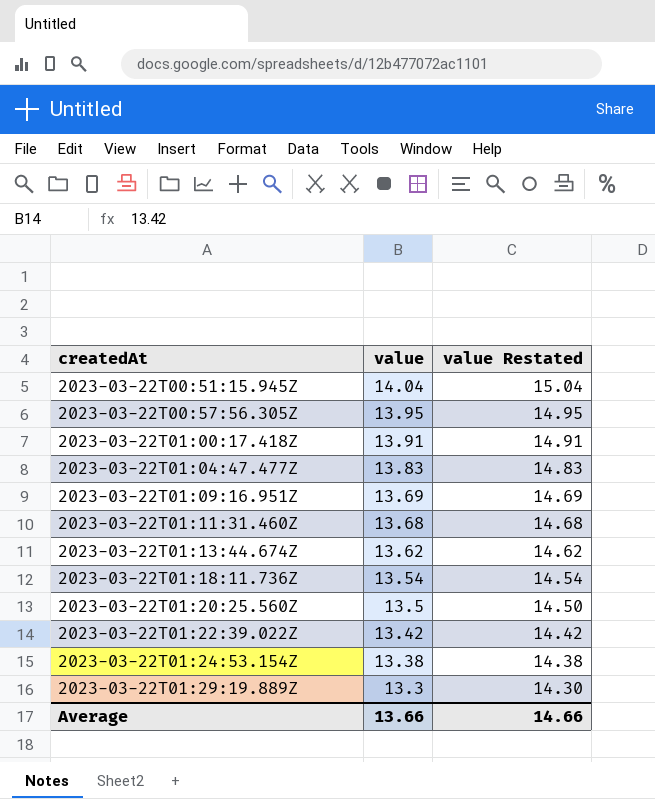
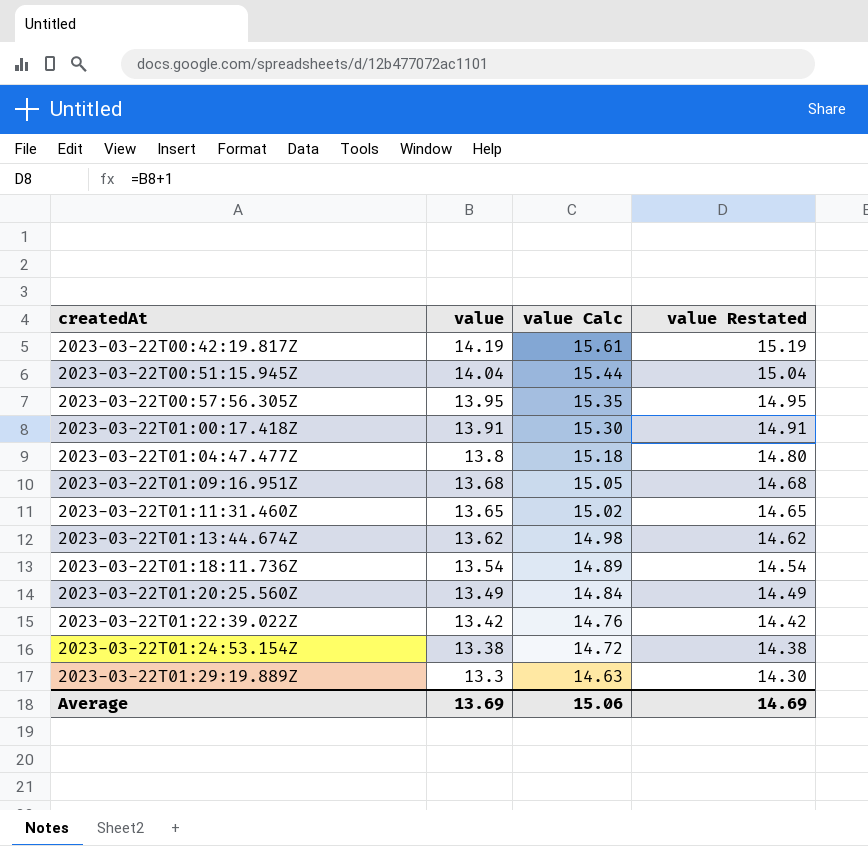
column value Calc | formula: none -> [value] * 1.1
row 2023-03-22T00:42:19.817Z: none -> 14.19 | 15.61 | 15.19
2023-03-22T01:04:47.477Z | value: 13.83 -> 13.8
2023-03-22T01:04:47.477Z | value Restated: 14.83 -> 14.80
2023-03-22T01:09:16.951Z | value: 13.69 -> 13.68
2023-03-22T01:09:16.951Z | value Restated: 14.69 -> 14.68
2023-03-22T01:11:31.460Z | value: 13.68 -> 13.65
2023-03-22T01:11:31.460Z | value Restated: 14.68 -> 14.65
2023-03-22T01:20:25.560Z | value: 13.5 -> 13.49
2023-03-22T01:20:25.560Z | value Restated: 14.50 -> 14.49
Average | value: 13.66 -> 13.69
Average | value Restated: 14.66 -> 14.69

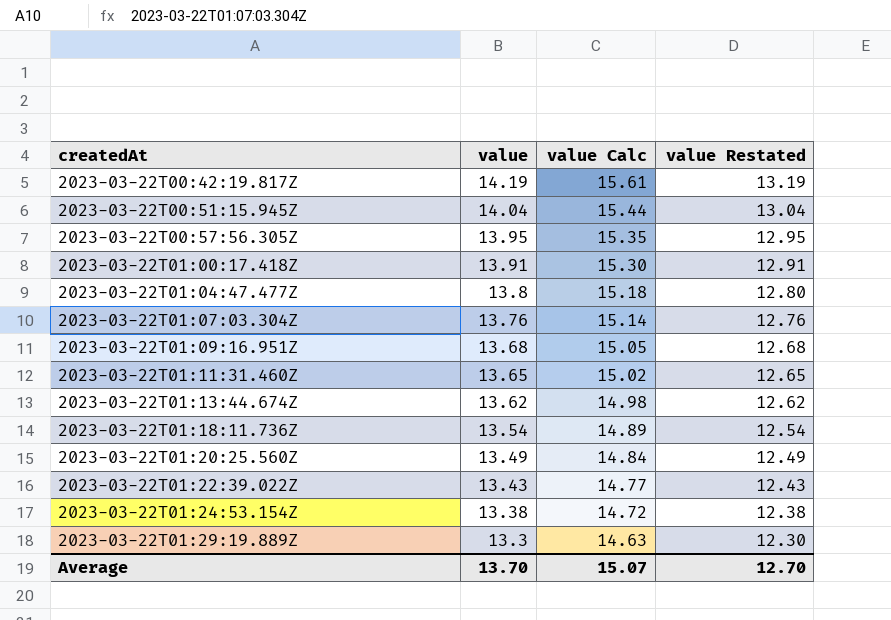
column value Restated | formula: [value] + 1 -> [value] - 1
row 2023-03-22T01:07:03.304Z: none -> 13.76 | 15.14 | 12.76
2023-03-22T01:22:39.022Z | value: 13.42 -> 13.43
2023-03-22T01:22:39.022Z | value Calc: 14.76 -> 14.77
Average | value: 13.69 -> 13.70
Average | value Calc: 15.06 -> 15.07
Average | value Restated: 14.69 -> 12.70

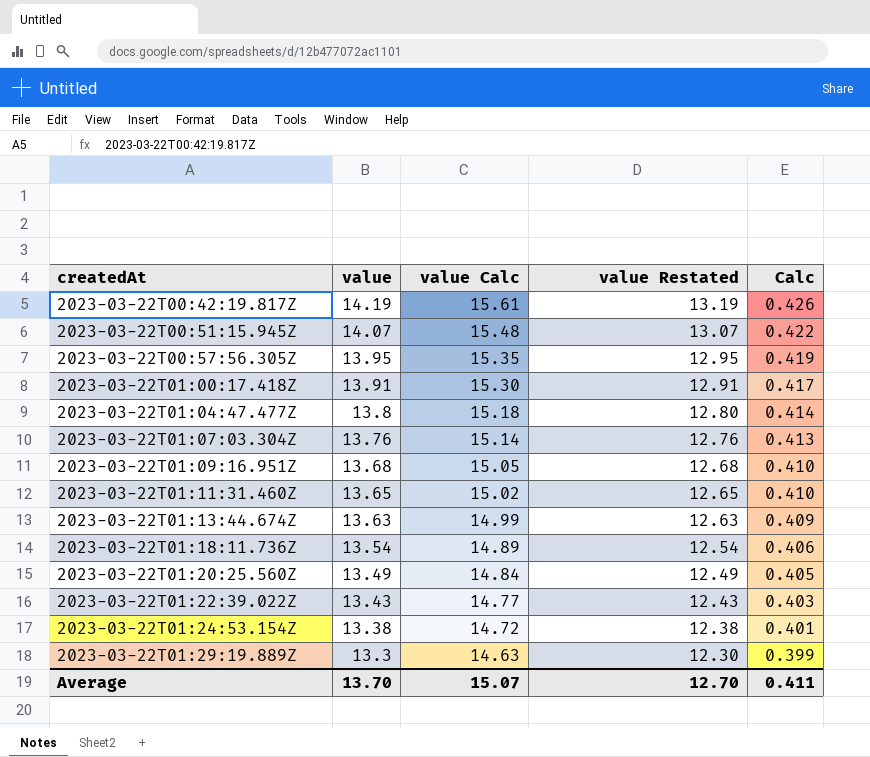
column Calc | formula: none -> [value] * 0.03
2023-03-22T00:51:15.945Z | value: 14.04 -> 14.07
2023-03-22T00:51:15.945Z | value Calc: 15.44 -> 15.48
2023-03-22T00:51:15.945Z | value Restated: 13.04 -> 13.07
2023-03-22T01:13:44.674Z | value: 13.62 -> 13.63
2023-03-22T01:13:44.674Z | value Calc: 14.98 -> 14.99
2023-03-22T01:13:44.674Z | value Restated: 12.62 -> 12.63

